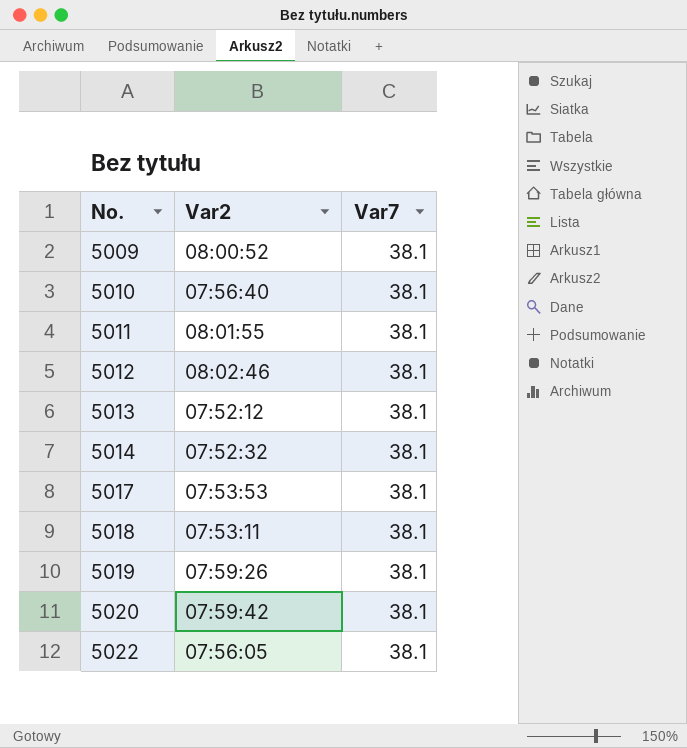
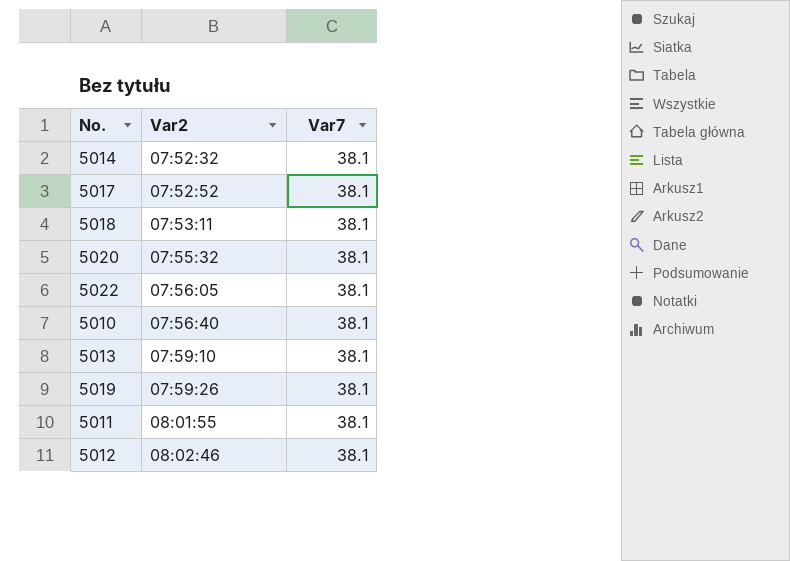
row order: No. ascending -> Var2 ascending
row 5009: 08:00:52 | 38.1 -> none
5017 | Var2: 07:53:53 -> 07:52:52
5020 | Var2: 07:59:42 -> 07:55:32
5013 | Var2: 07:52:12 -> 07:59:10

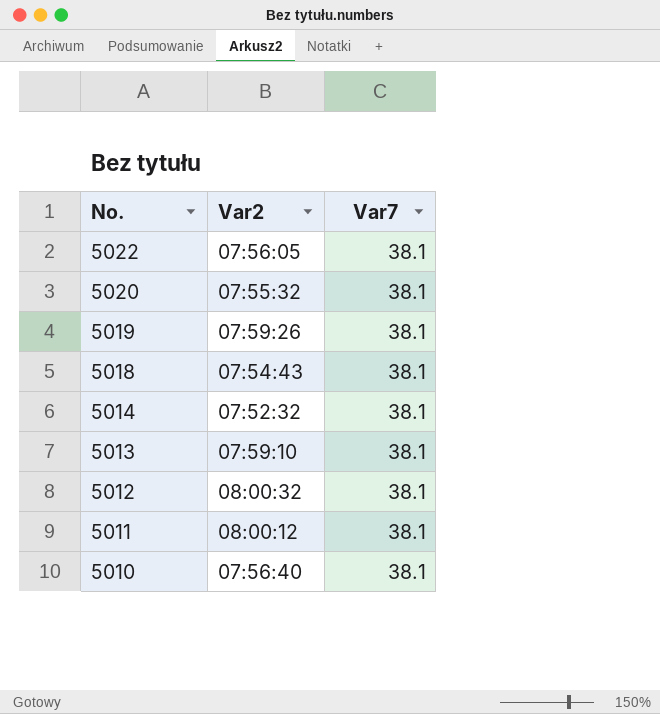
row order: Var2 ascending -> No. descending
row 5017: 07:52:52 | 38.1 -> none
5018 | Var2: 07:53:11 -> 07:54:43
5012 | Var2: 08:02:46 -> 08:00:32
5011 | Var2: 08:01:55 -> 08:00:12

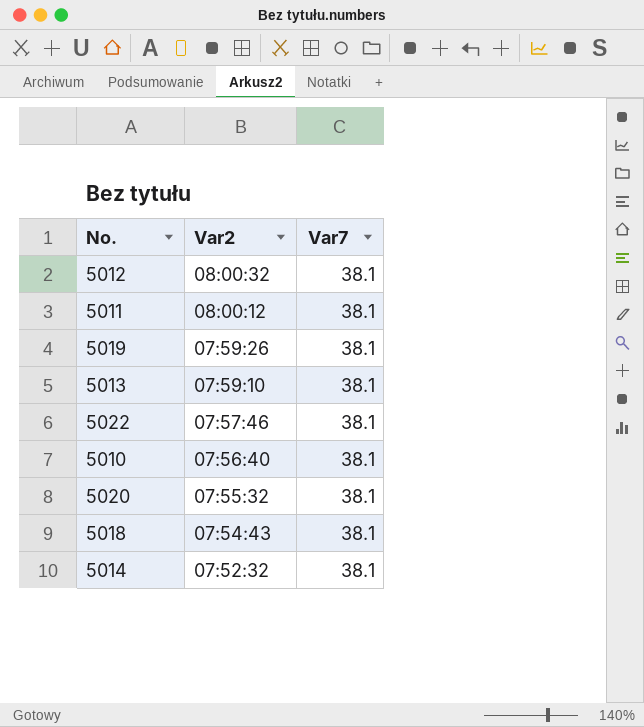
row order: No. descending -> Var2 descending
5022 | Var2: 07:56:05 -> 07:57:46

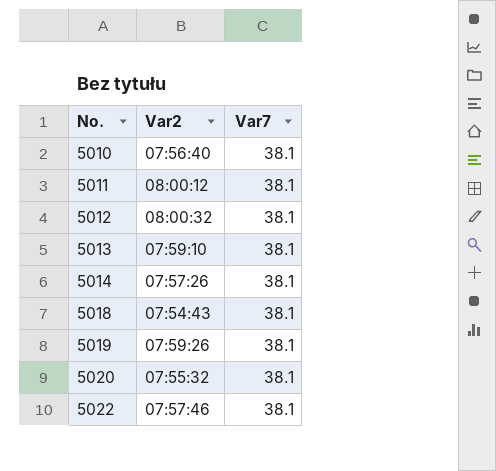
row order: Var2 descending -> No. ascending
5014 | Var2: 07:52:32 -> 07:57:26

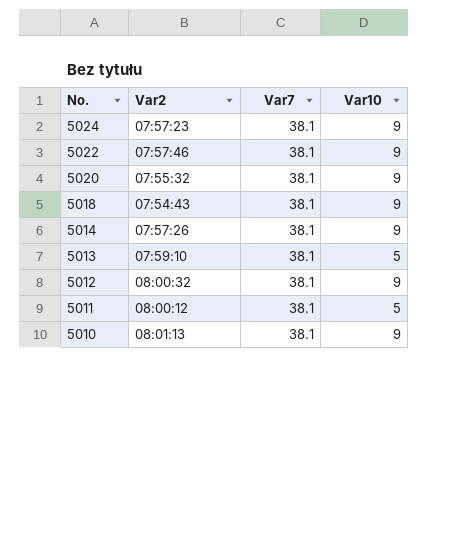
row order: No. ascending -> No. descending
column Var10 | position: none -> 4
row 5019: 07:59:26 | 38.1 -> none
row 5024: none -> 07:57:23 | 38.1 | 9
5010 | Var2: 07:56:40 -> 08:01:13

